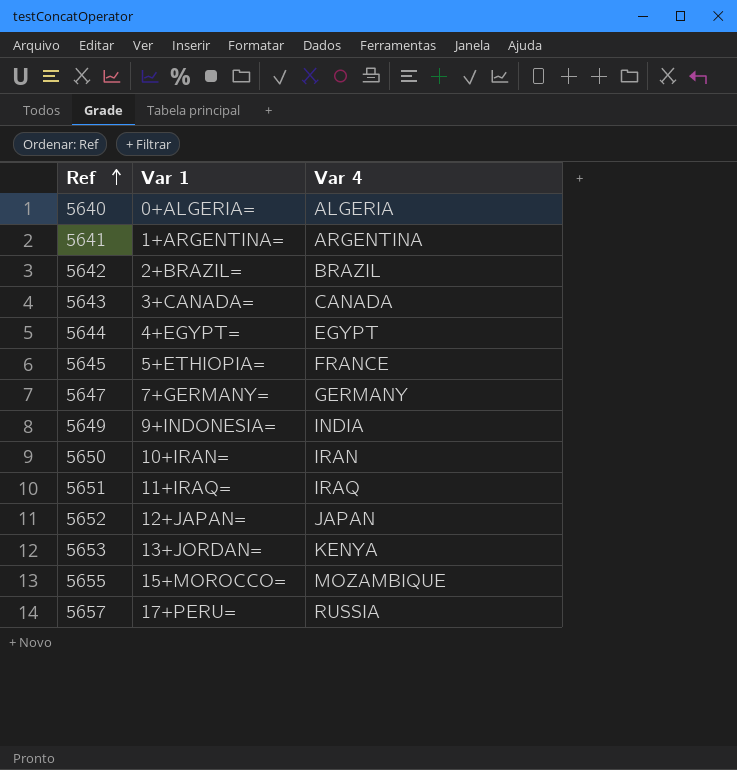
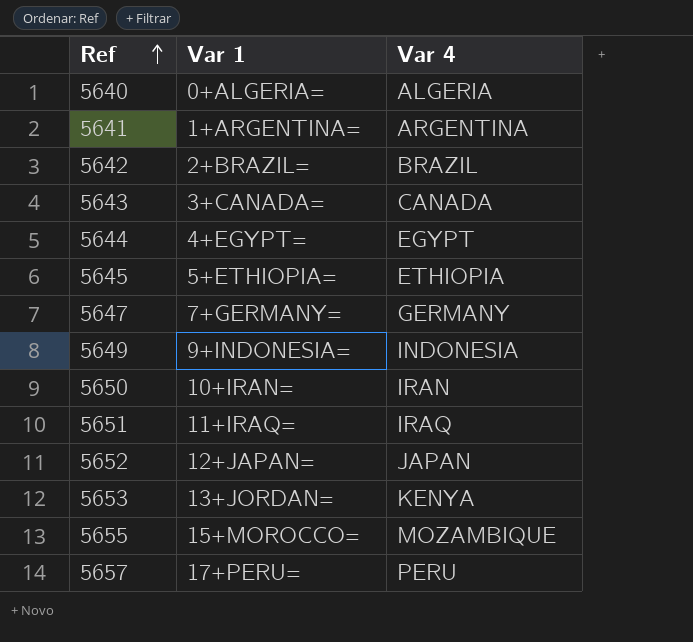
5645 | Var 4: FRANCE -> ETHIOPIA
5649 | Var 4: INDIA -> INDONESIA
5657 | Var 4: RUSSIA -> PERU

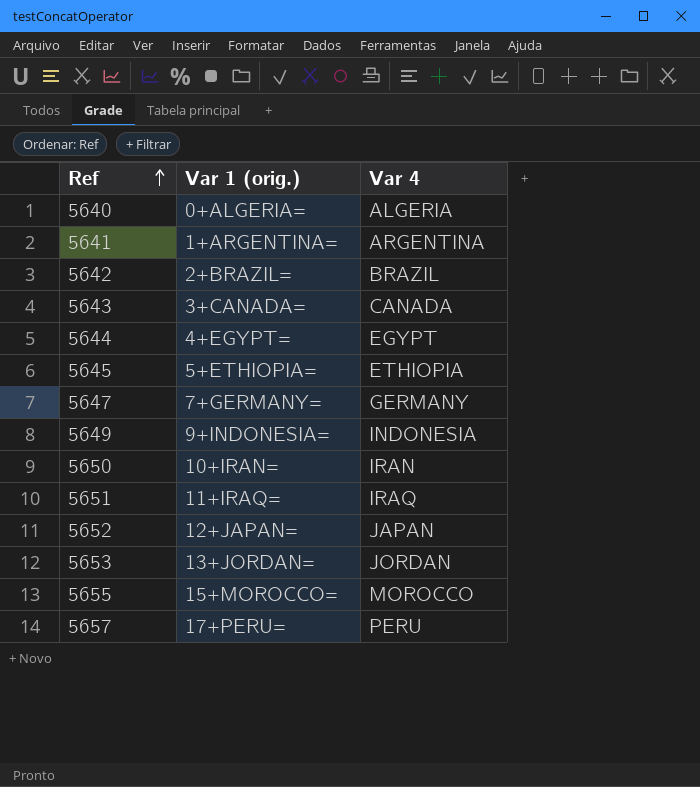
column name: Var 1 -> Var 1 (orig.)
5653 | Var 4: KENYA -> JORDAN
5655 | Var 4: MOZAMBIQUE -> MOROCCO

